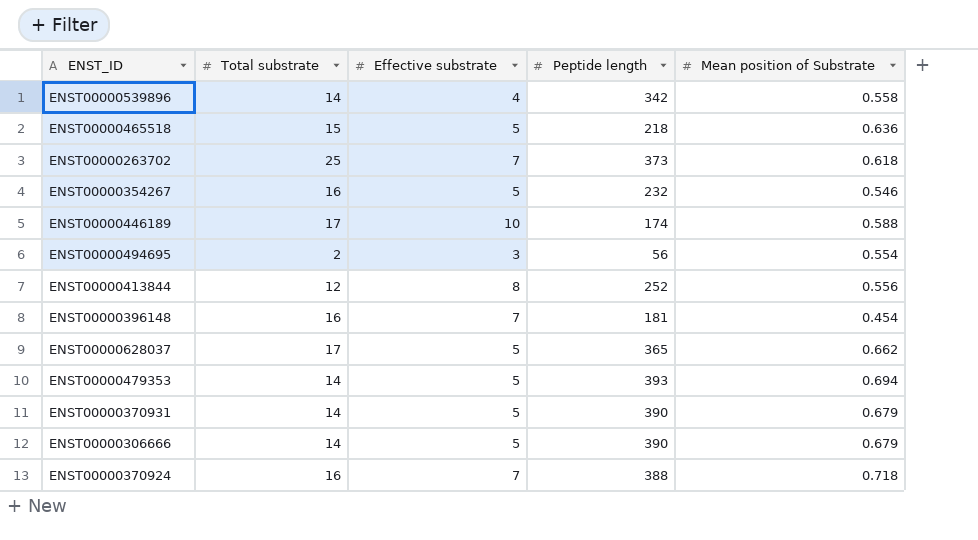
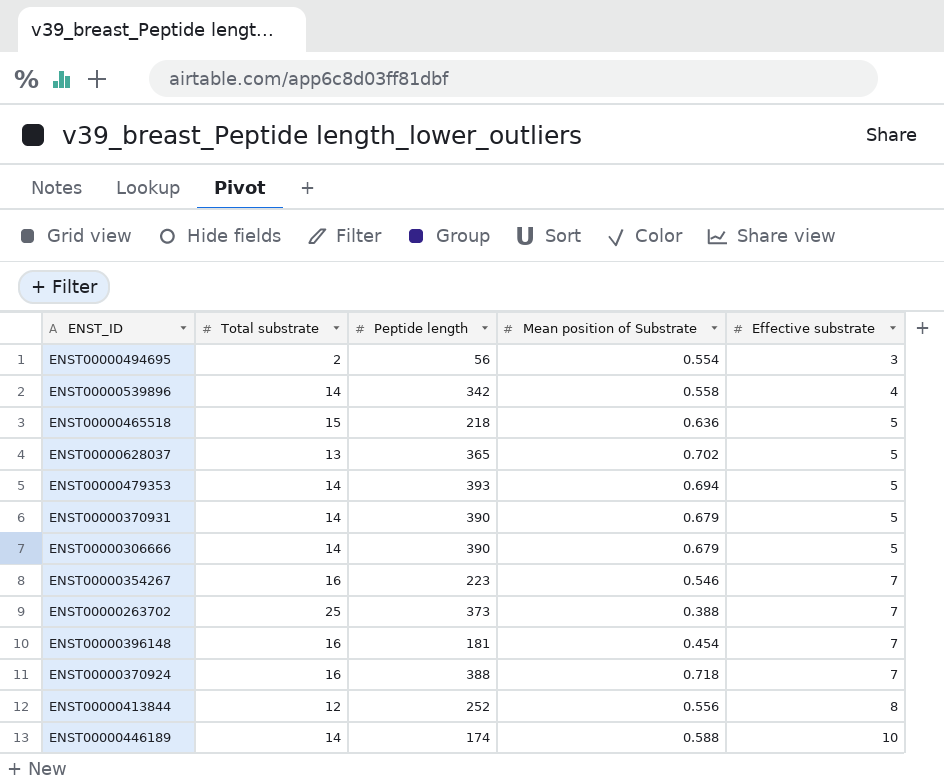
row order: none -> Effective substrate ascending
column Effective substrate | position: 3 -> 5
ENST00000628037 | Total substrate: 17 -> 13
ENST00000628037 | Mean position of Substrate: 0.662 -> 0.702
ENST00000354267 | Peptide length: 232 -> 223
ENST00000354267 | Effective substrate: 5 -> 7
ENST00000263702 | Mean position of Substrate: 0.618 -> 0.388
ENST00000446189 | Total substrate: 17 -> 14

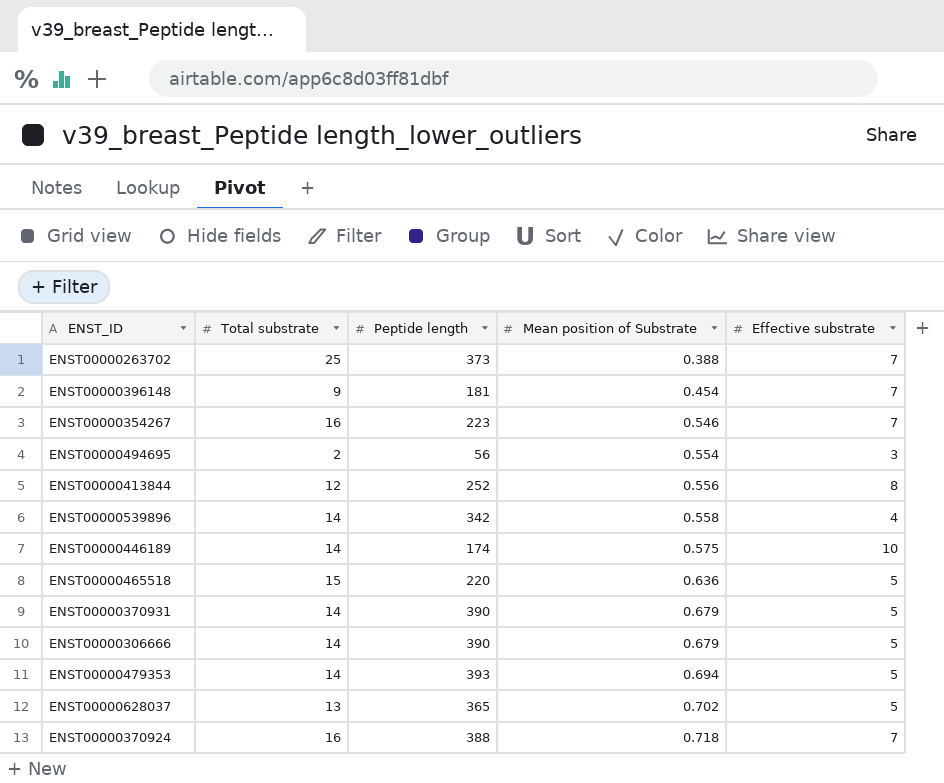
row order: Effective substrate ascending -> Mean position of Substrate ascending
ENST00000396148 | Total substrate: 16 -> 9
ENST00000446189 | Mean position of Substrate: 0.588 -> 0.575
ENST00000465518 | Peptide length: 218 -> 220

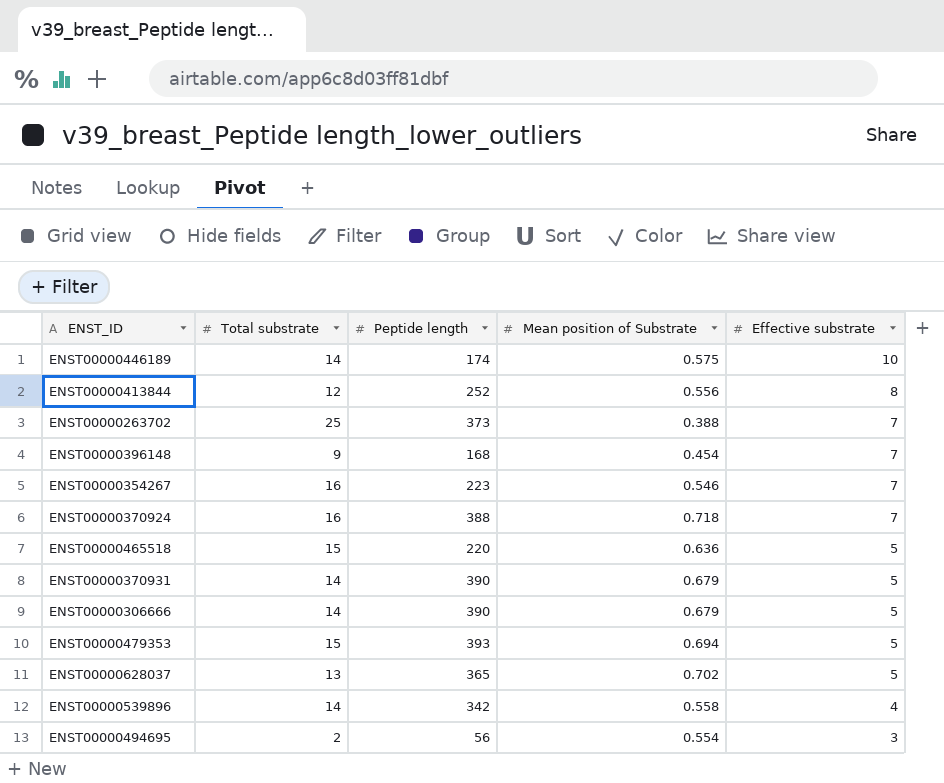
row order: Mean position of Substrate ascending -> Effective substrate descending
ENST00000396148 | Peptide length: 181 -> 168
ENST00000479353 | Total substrate: 14 -> 15

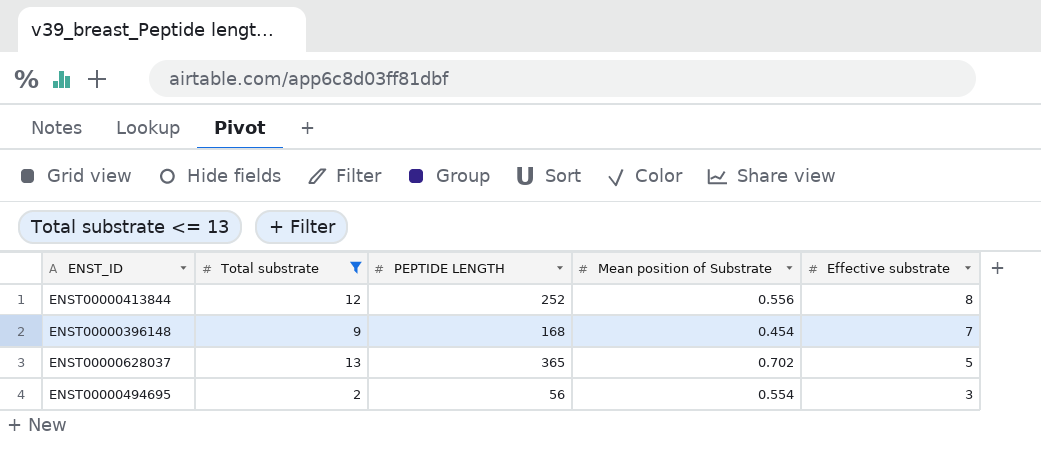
filter: none -> Total substrate <= 13
column name: Peptide length -> PEPTIDE LENGTH

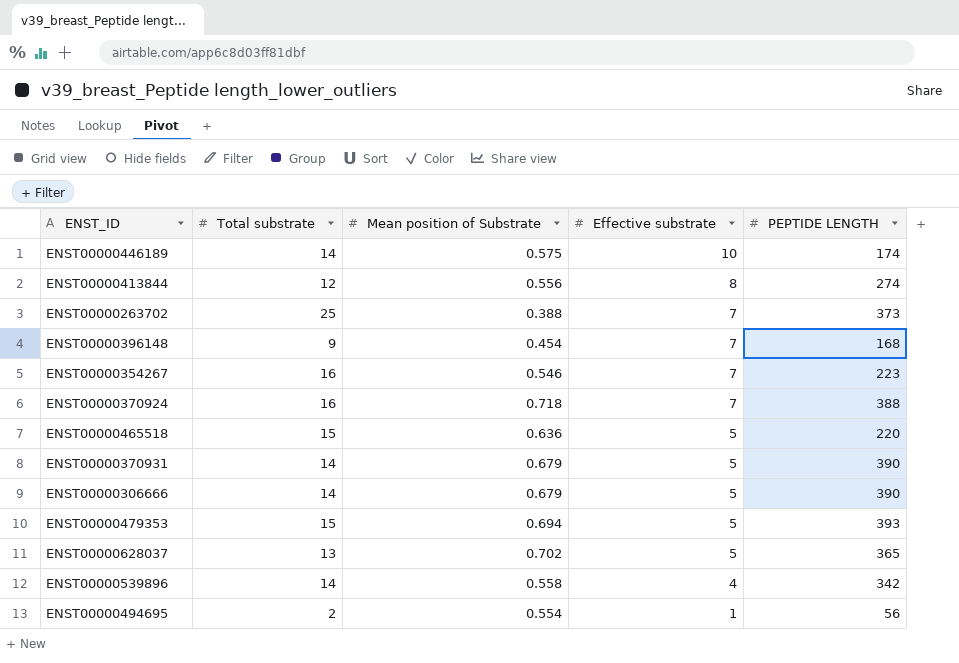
filter: Total substrate <= 13 -> none
column PEPTIDE LENGTH | position: 3 -> 5
ENST00000413844 | PEPTIDE LENGTH: 252 -> 274
ENST00000494695 | Effective substrate: 3 -> 1

